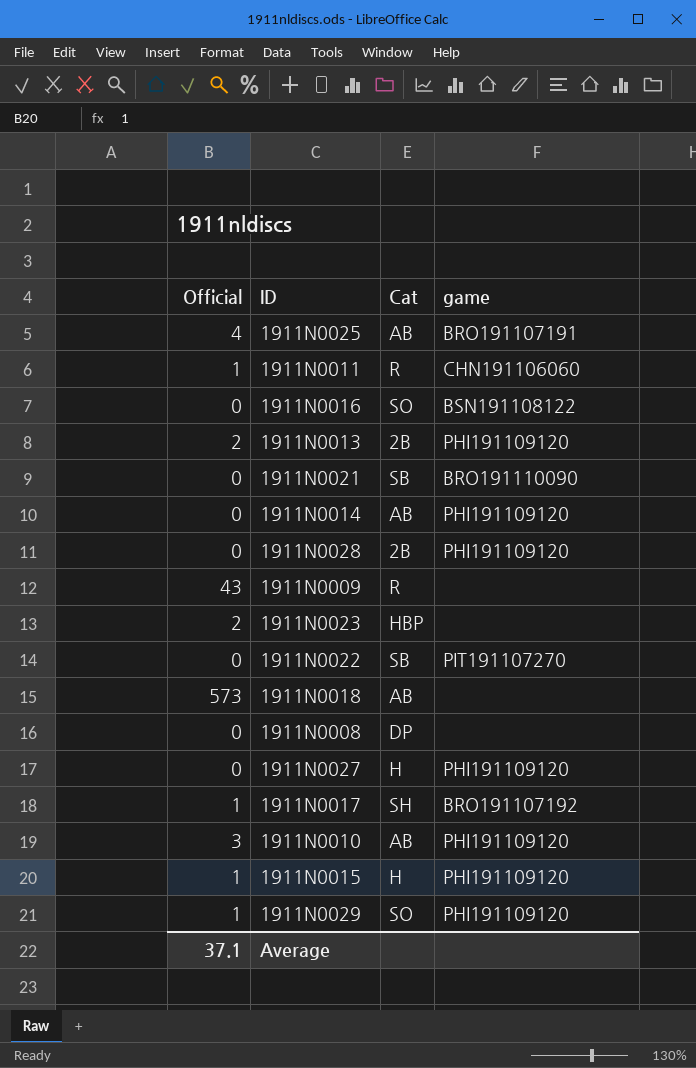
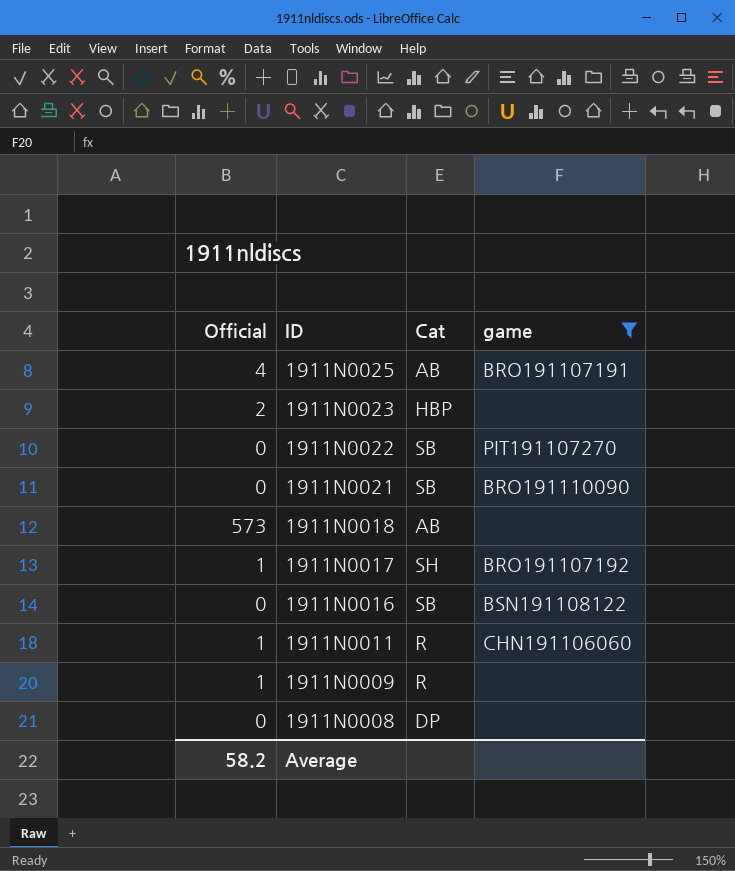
filter: none -> game != PHI191109120
row order: none -> ID descending
1911N0016 | Cat: SO -> SB
1911N0009 | Official: 43 -> 1
Average | Official: 37.1 -> 58.2

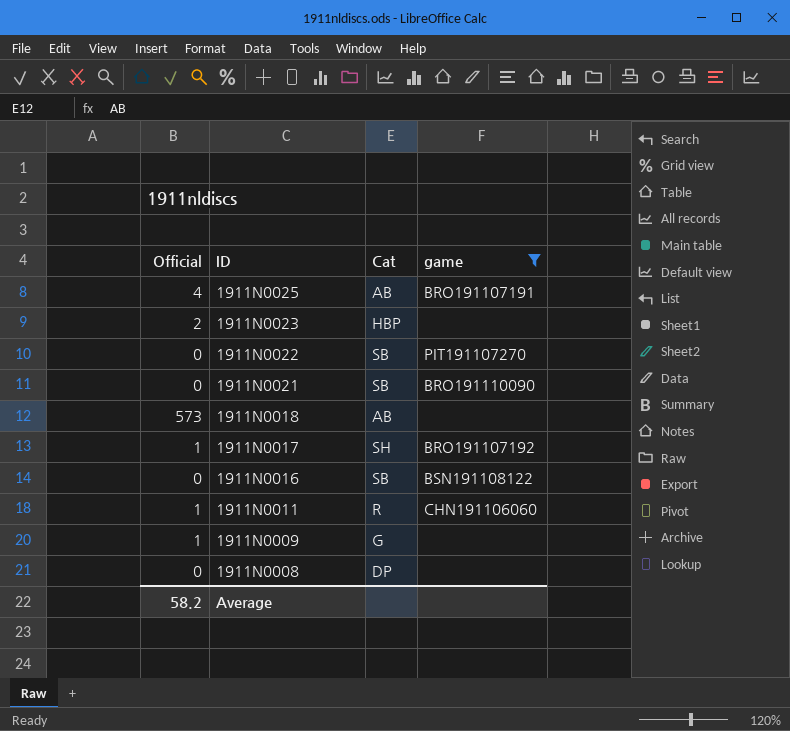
1911N0009 | Cat: R -> G

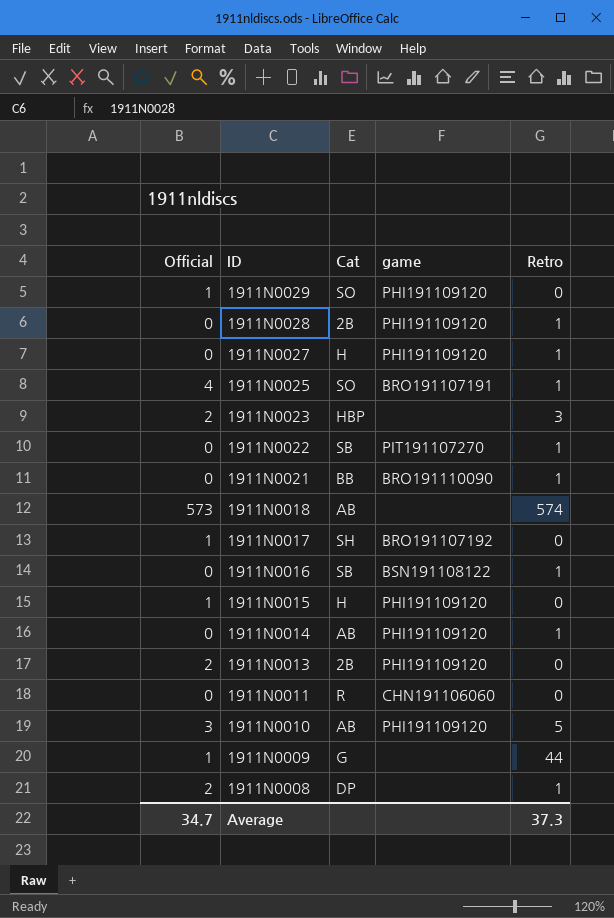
filter: game != PHI191109120 -> none
column Retro | position: none -> 5
1911N0025 | Cat: AB -> SO
1911N0021 | Cat: SB -> BB
1911N0011 | Official: 1 -> 0
1911N0008 | Official: 0 -> 2
Average | Official: 58.2 -> 34.7

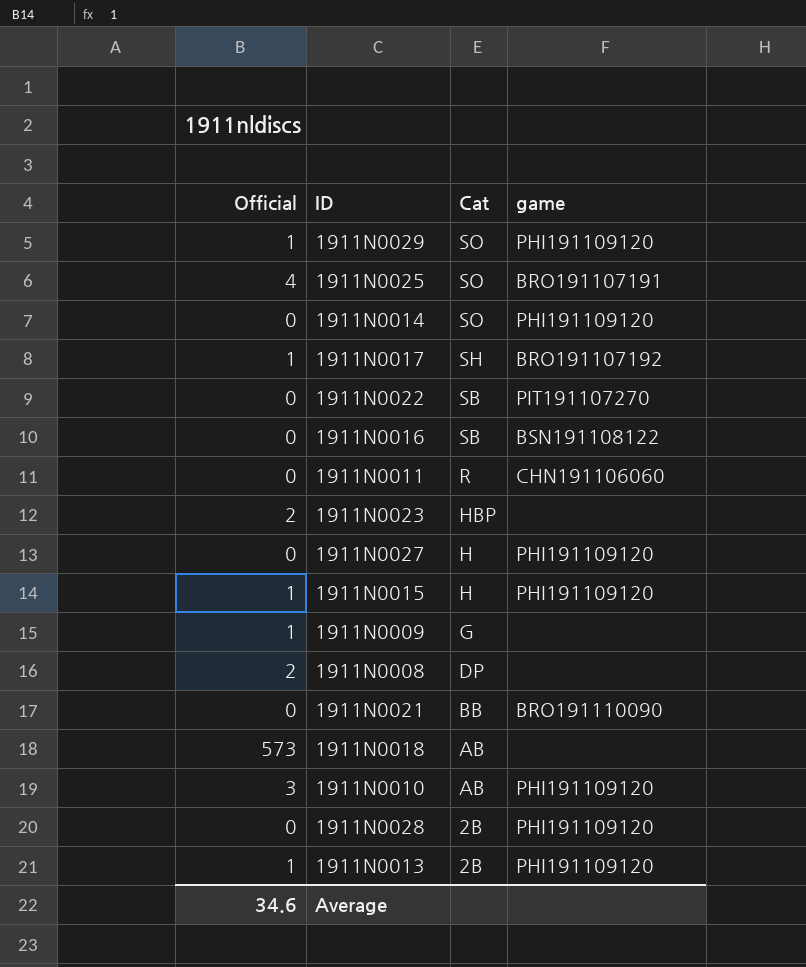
row order: ID descending -> Cat descending
column Retro | position: 5 -> none
1911N0014 | Cat: AB -> SO
1911N0013 | Official: 2 -> 1
Average | Official: 34.7 -> 34.6

